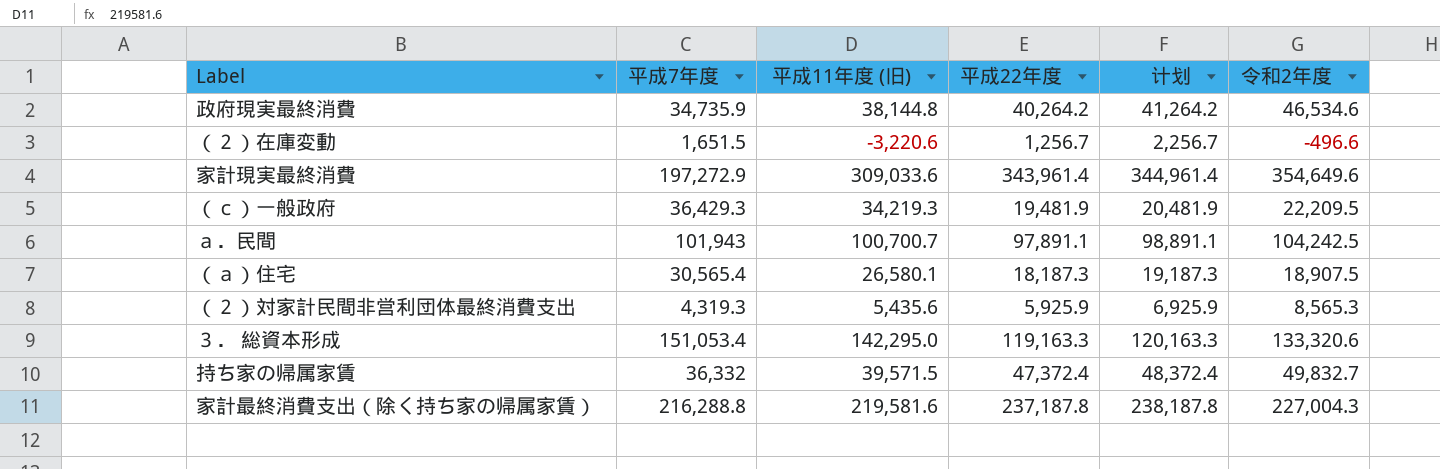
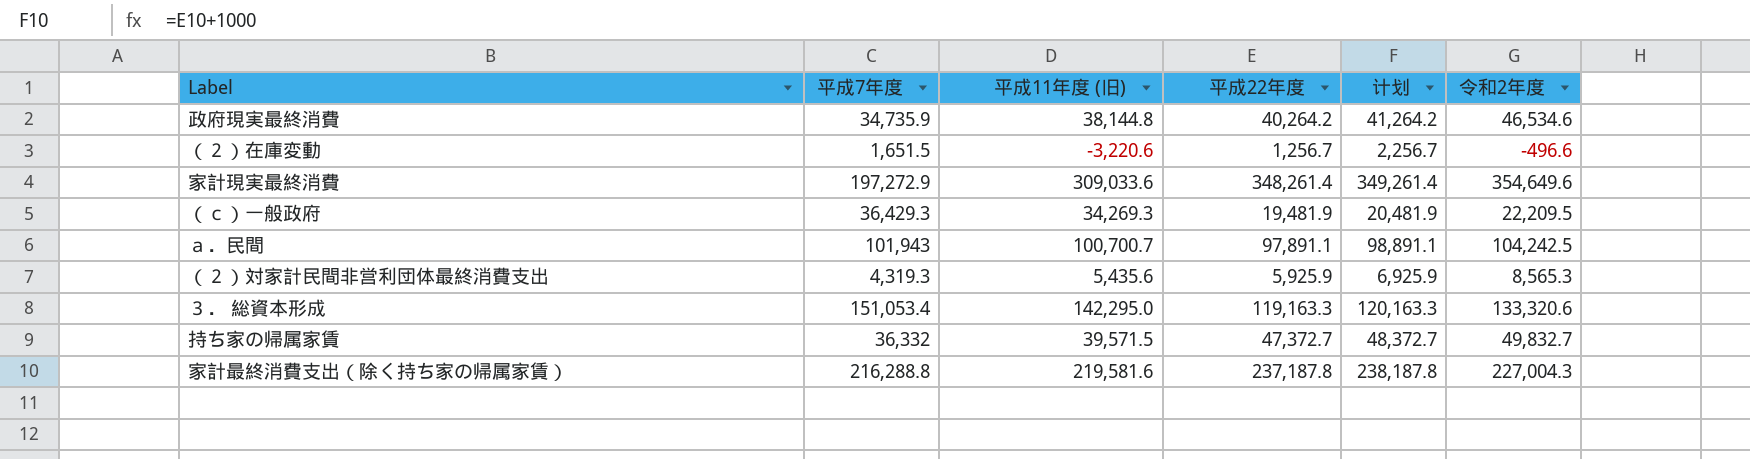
row （ａ）住宅: 30,565.4 | 26,580.1 | 18,187.3 | 19,187.3 | 18,907.5 -> none
家計現実最終消費 | 平成22年度: 343,961.4 -> 348,261.4
家計現実最終消費 | 计划: 344,961.4 -> 349,261.4
（ｃ）一般政府 | 平成11年度 (旧): 34,219.3 -> 34,269.3
持ち家の帰属家賃 | 平成22年度: 47,372.4 -> 47,372.7
持ち家の帰属家賃 | 计划: 48,372.4 -> 48,372.7

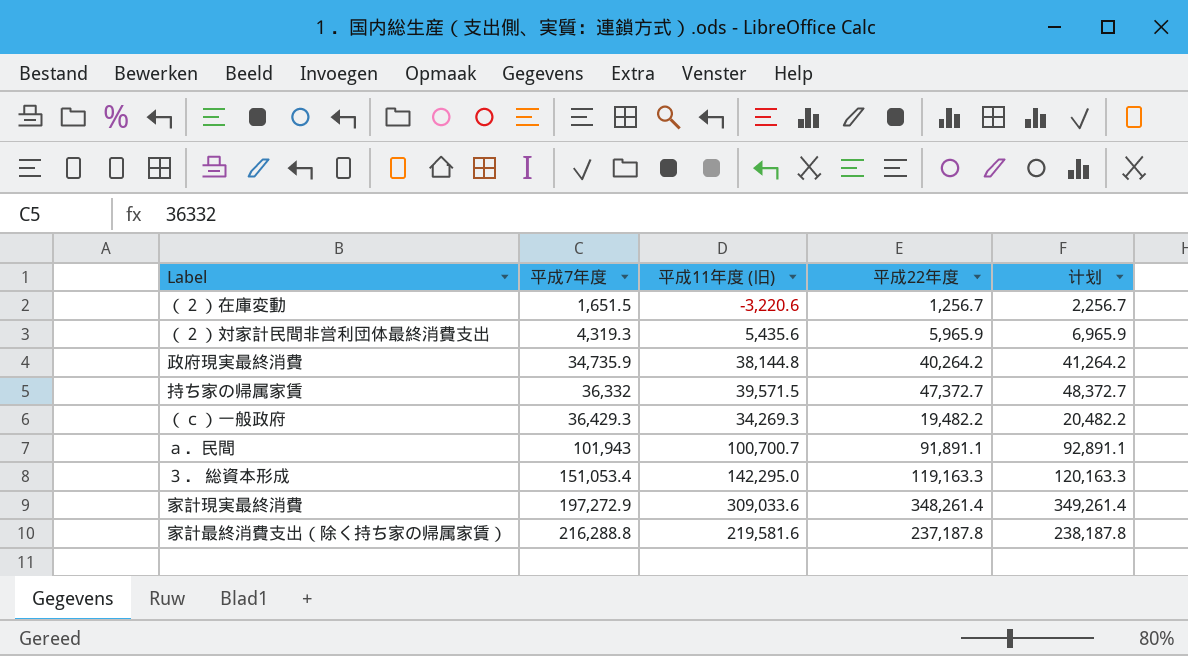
row order: none -> 平成7年度 ascending
column 令和2年度 | position: 6 -> none
（２）対家計民間非営利団体最終消費支出 | 平成22年度: 5,925.9 -> 5,965.9
（２）対家計民間非営利団体最終消費支出 | 计划: 6,925.9 -> 6,965.9
（ｃ）一般政府 | 平成22年度: 19,481.9 -> 19,482.2
（ｃ）一般政府 | 计划: 20,481.9 -> 20,482.2
ａ．民間 | 平成22年度: 97,891.1 -> 91,891.1
ａ．民間 | 计划: 98,891.1 -> 92,891.1

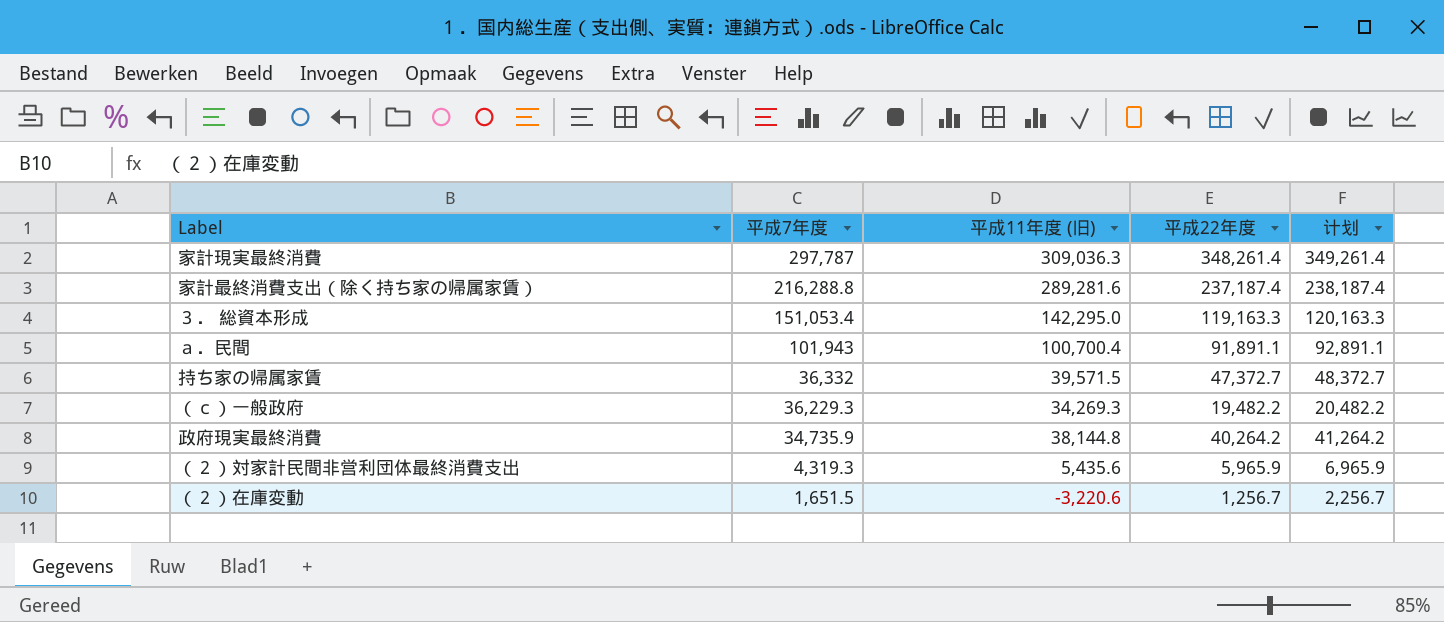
row order: 平成7年度 ascending -> 平成7年度 descending
家計現実最終消費 | 平成7年度: 197,272.9 -> 297,787
家計現実最終消費 | 平成11年度 (旧): 309,033.6 -> 309,036.3
家計最終消費支出（除く持ち家の帰属家賃） | 平成11年度 (旧): 219,581.6 -> 289,281.6
家計最終消費支出（除く持ち家の帰属家賃） | 平成22年度: 237,187.8 -> 237,187.4
家計最終消費支出（除く持ち家の帰属家賃） | 计划: 238,187.8 -> 238,187.4
ａ．民間 | 平成11年度 (旧): 100,700.7 -> 100,700.4
（ｃ）一般政府 | 平成7年度: 36,429.3 -> 36,229.3

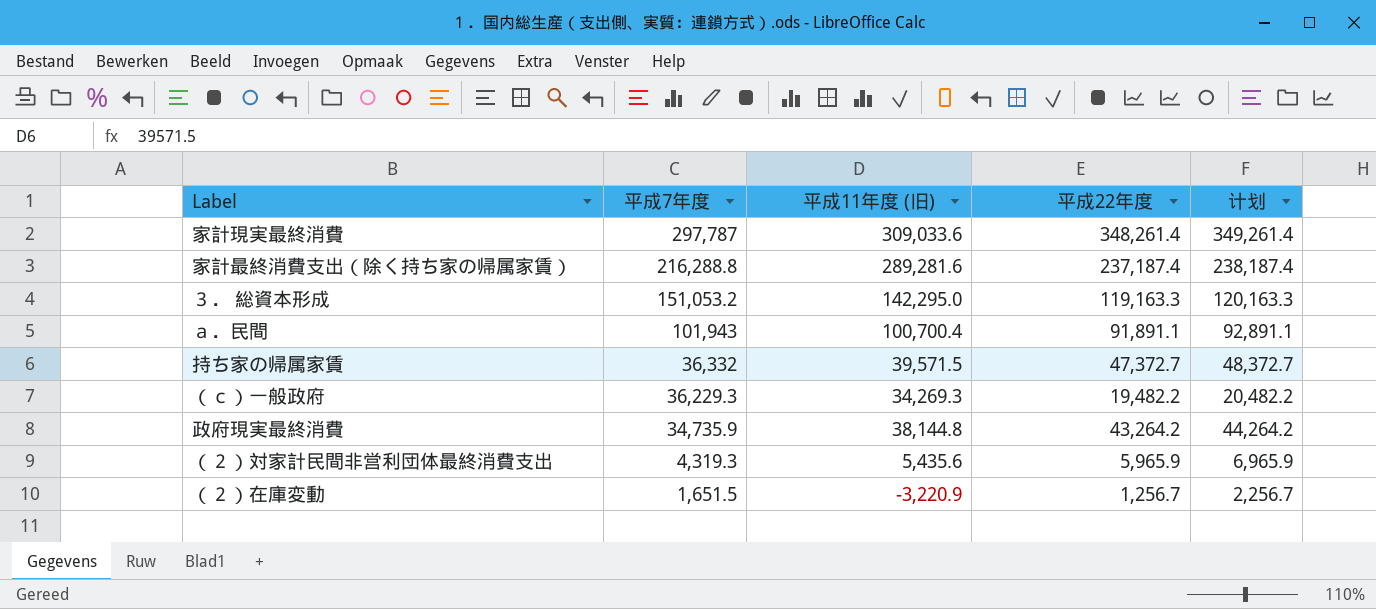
家計現実最終消費 | 平成11年度 (旧): 309,036.3 -> 309,033.6
３． 総資本形成 | 平成7年度: 151,053.4 -> 151,053.2
政府現実最終消費 | 平成22年度: 40,264.2 -> 43,264.2
政府現実最終消費 | 计划: 41,264.2 -> 44,264.2
（２）在庫変動 | 平成11年度 (旧): -3,220.6 -> -3,220.9

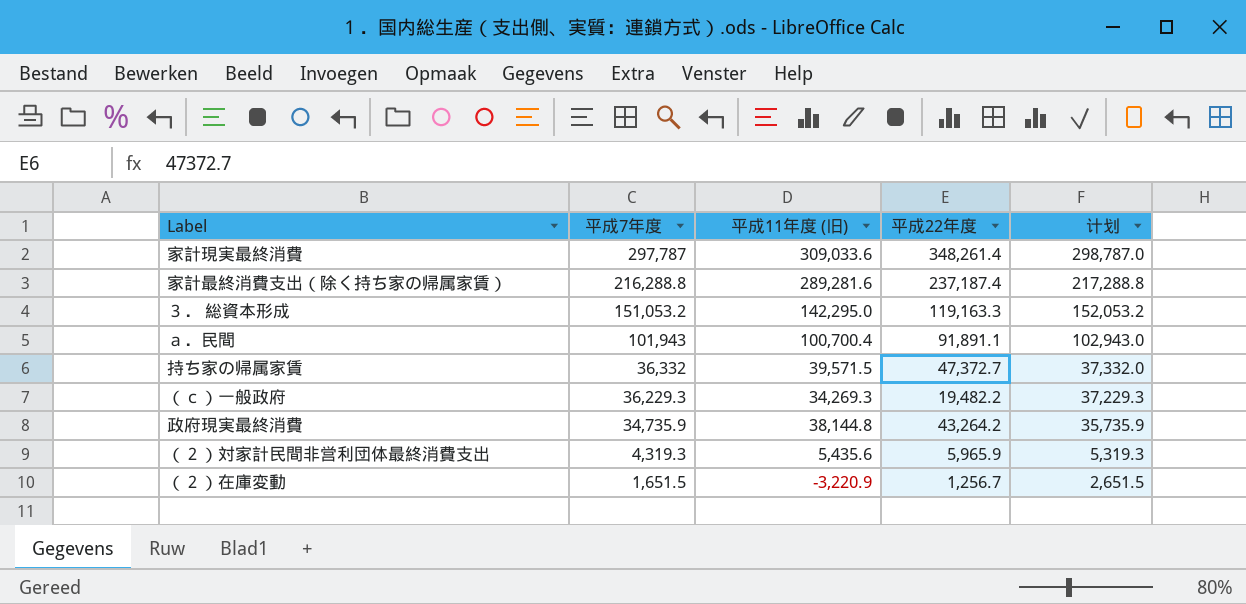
column 计划 | formula: [平成22年度] + 1000 -> [平成7年度] + 1000

